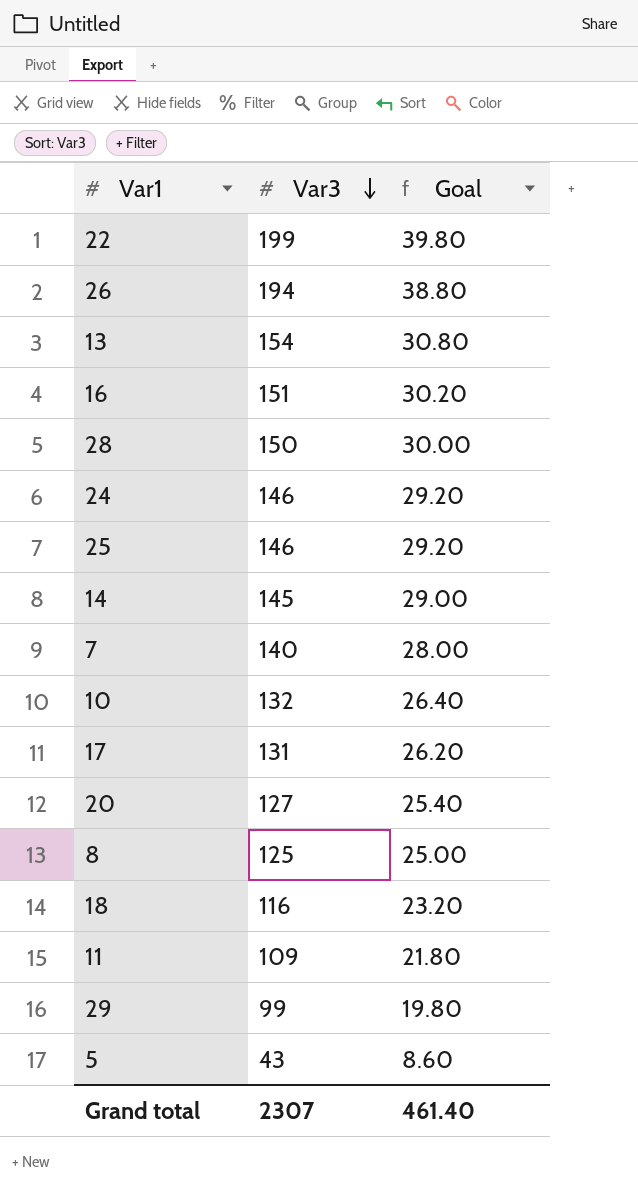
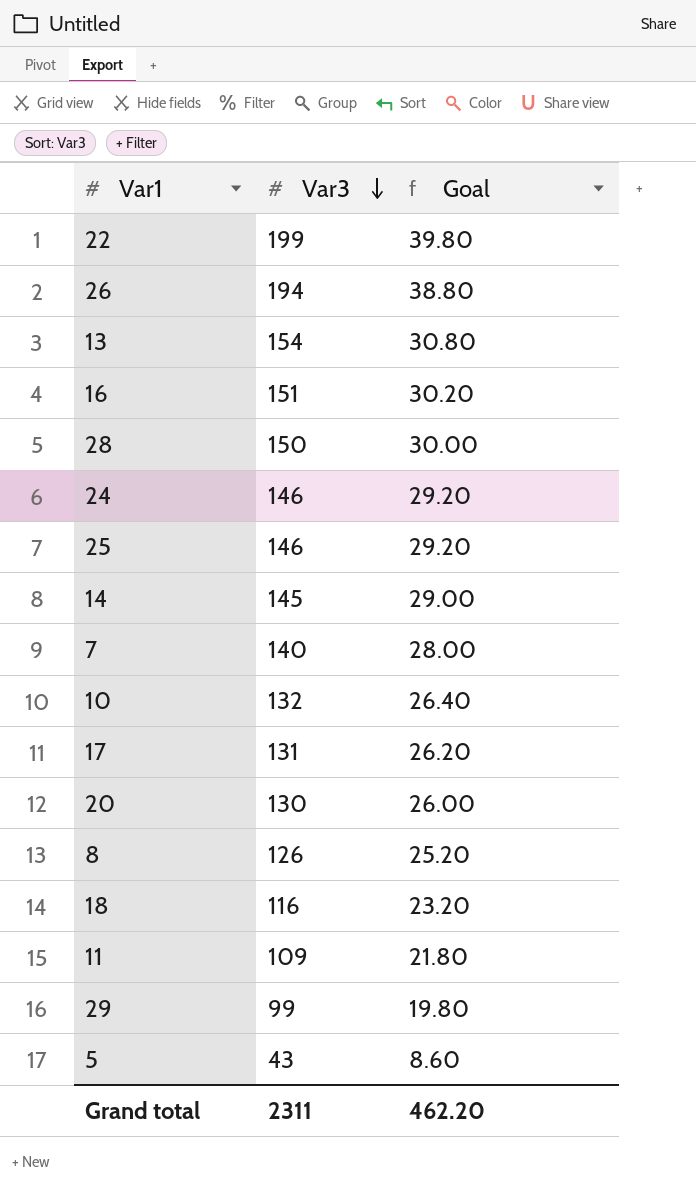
20 | Var3: 127 -> 130
20 | Goal: 25.40 -> 26.00
8 | Var3: 125 -> 126
8 | Goal: 25.00 -> 25.20
Grand total | Var3: 2307 -> 2311
Grand total | Goal: 461.40 -> 462.20

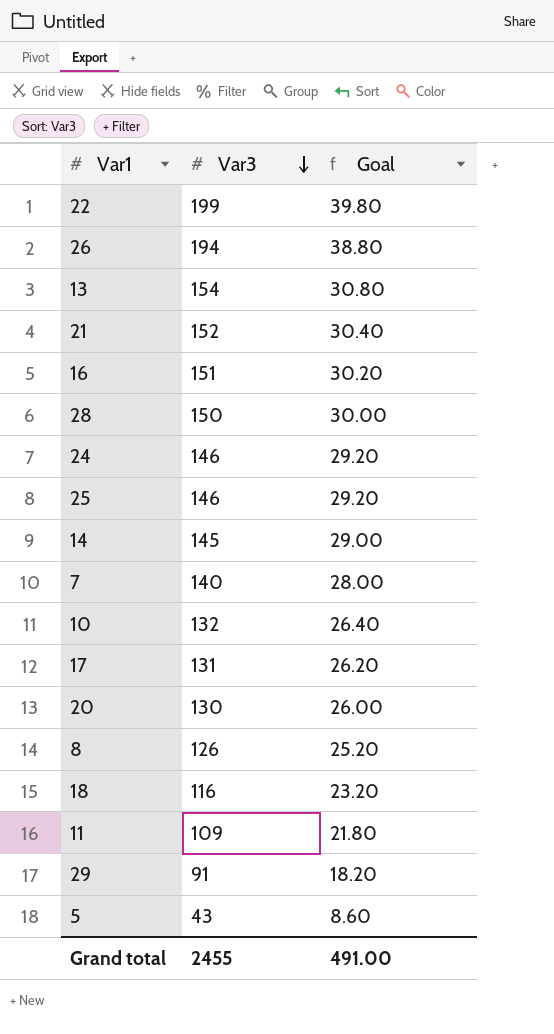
row 21: none -> 152 | 30.40
29 | Var3: 99 -> 91
29 | Goal: 19.80 -> 18.20
Grand total | Var3: 2311 -> 2455
Grand total | Goal: 462.20 -> 491.00

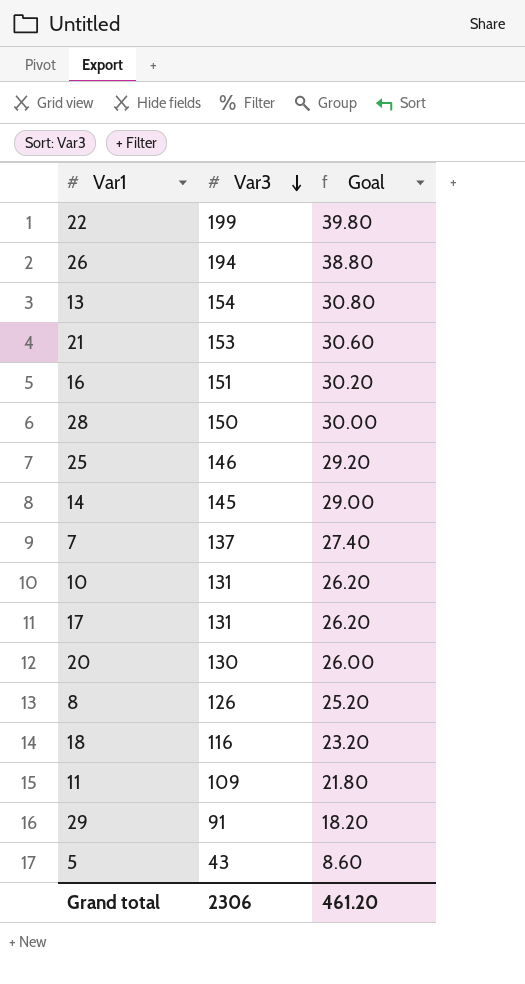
row 24: 146 | 29.20 -> none
21 | Var3: 152 -> 153
21 | Goal: 30.40 -> 30.60
7 | Var3: 140 -> 137
7 | Goal: 28.00 -> 27.40
10 | Var3: 132 -> 131
10 | Goal: 26.40 -> 26.20
Grand total | Var3: 2455 -> 2306
Grand total | Goal: 491.00 -> 461.20

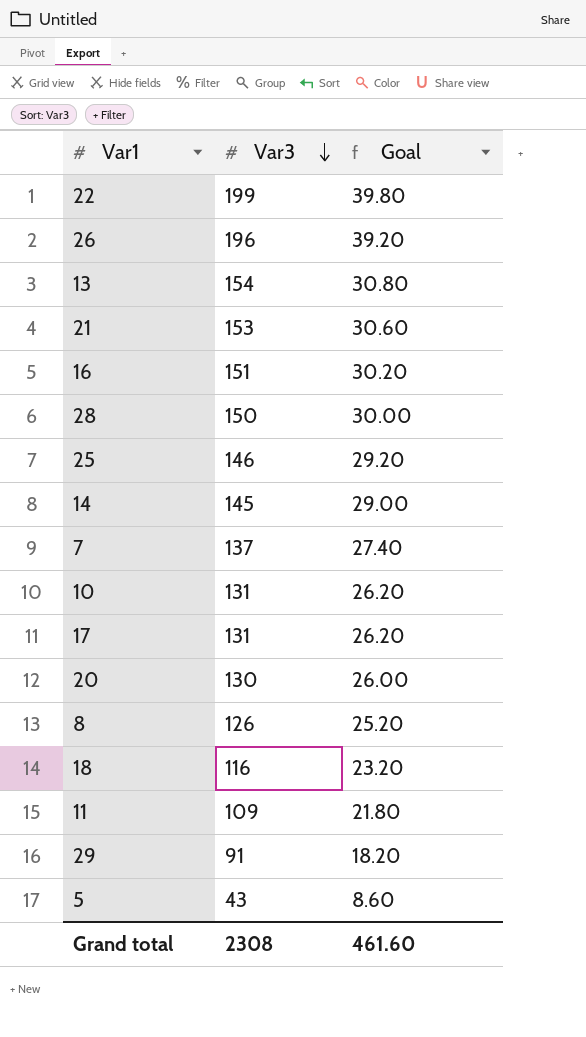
26 | Var3: 194 -> 196
26 | Goal: 38.80 -> 39.20
Grand total | Var3: 2306 -> 2308
Grand total | Goal: 461.20 -> 461.60

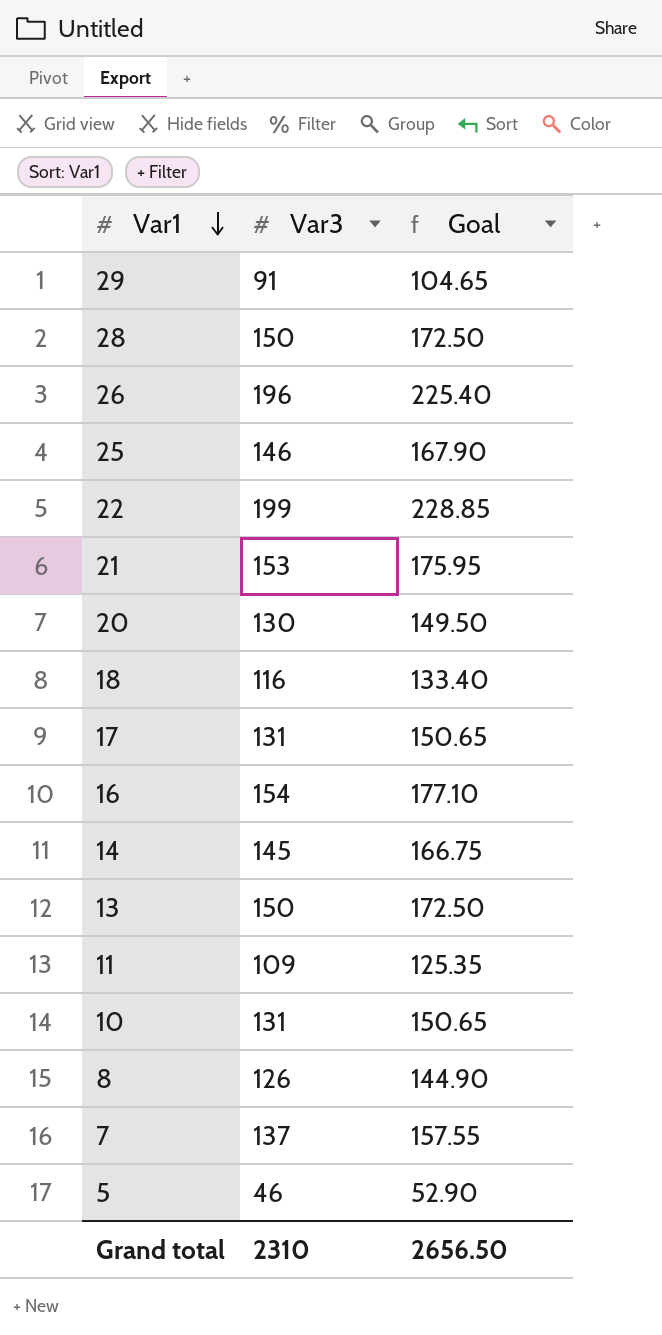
row order: Var3 descending -> Var1 descending
column Goal | formula: [Var3] * 0.2 -> [Var3] * 1.15
16 | Var3: 151 -> 154
13 | Var3: 154 -> 150
5 | Var3: 43 -> 46
Grand total | Var3: 2308 -> 2310
Grand total | Goal: 461.60 -> 2656.50

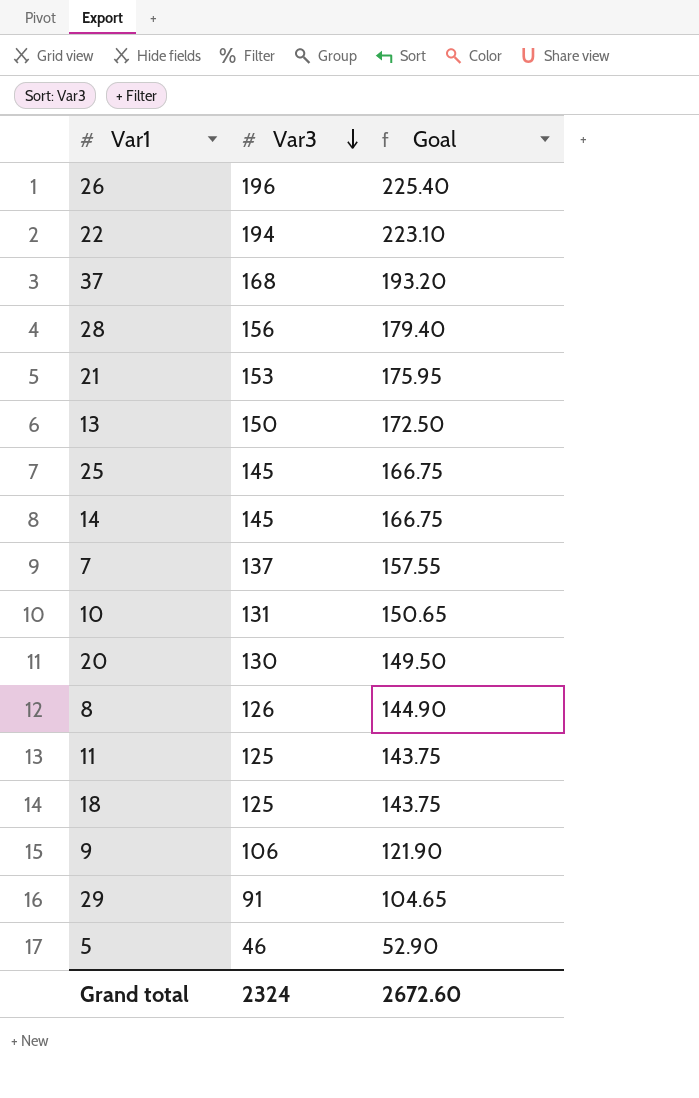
row order: Var1 descending -> Var3 descending
row 17: 131 | 150.65 -> none
row 16: 154 | 177.10 -> none
22 | Var3: 199 -> 194
22 | Goal: 228.85 -> 223.10
row 37: none -> 168 | 193.20
28 | Var3: 150 -> 156
28 | Goal: 172.50 -> 179.40
25 | Var3: 146 -> 145
25 | Goal: 167.90 -> 166.75
11 | Var3: 109 -> 125
11 | Goal: 125.35 -> 143.75
18 | Var3: 116 -> 125
18 | Goal: 133.40 -> 143.75
row 9: none -> 106 | 121.90
Grand total | Var3: 2310 -> 2324
Grand total | Goal: 2656.50 -> 2672.60

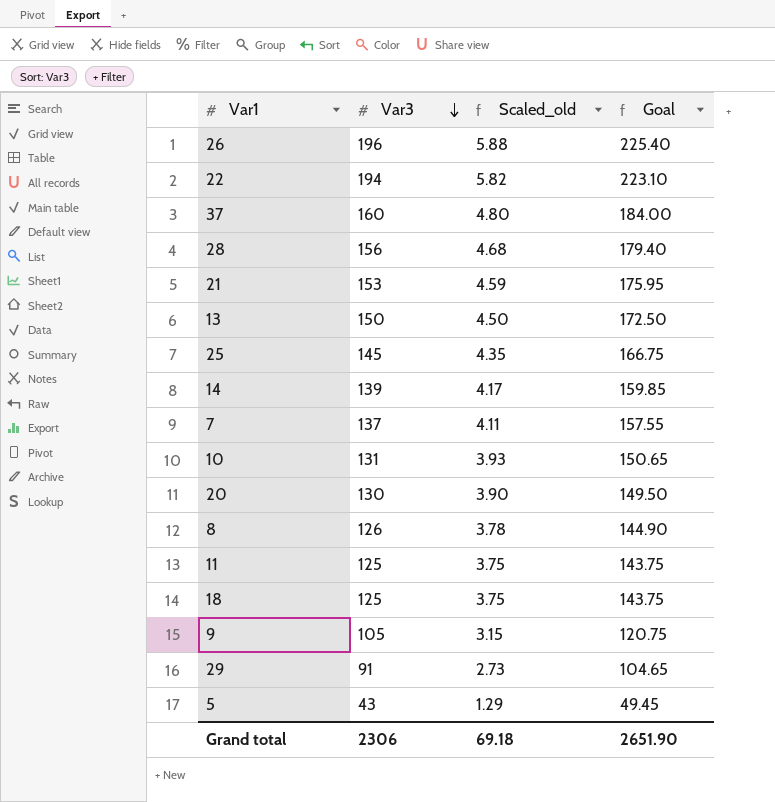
column Scaled_old | formula: none -> [Var3] * 0.03
37 | Var3: 168 -> 160
37 | Goal: 193.20 -> 184.00
14 | Var3: 145 -> 139
14 | Goal: 166.75 -> 159.85
9 | Var3: 106 -> 105
9 | Goal: 121.90 -> 120.75
5 | Var3: 46 -> 43
5 | Goal: 52.90 -> 49.45
Grand total | Var3: 2324 -> 2306
Grand total | Goal: 2672.60 -> 2651.90

